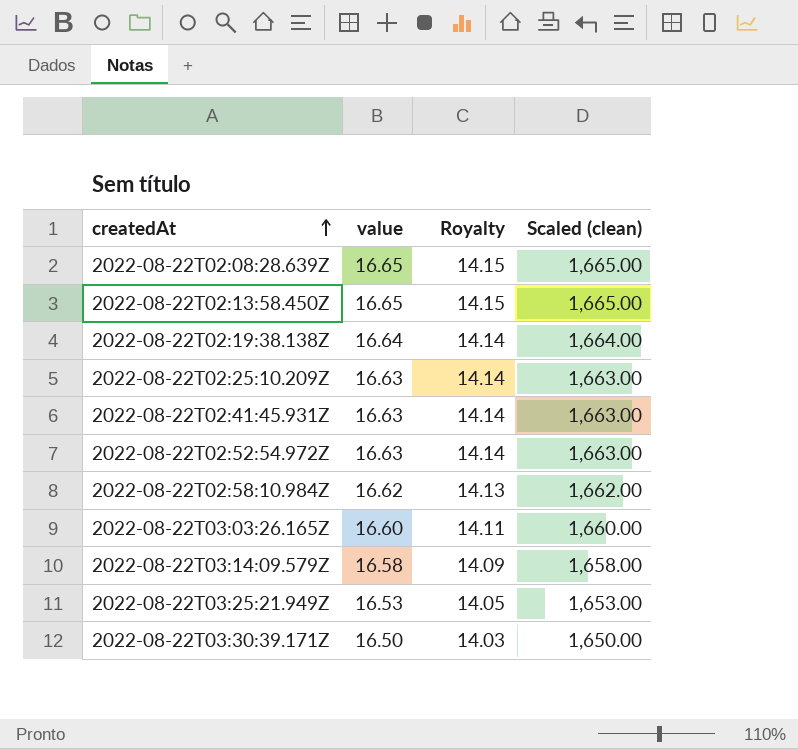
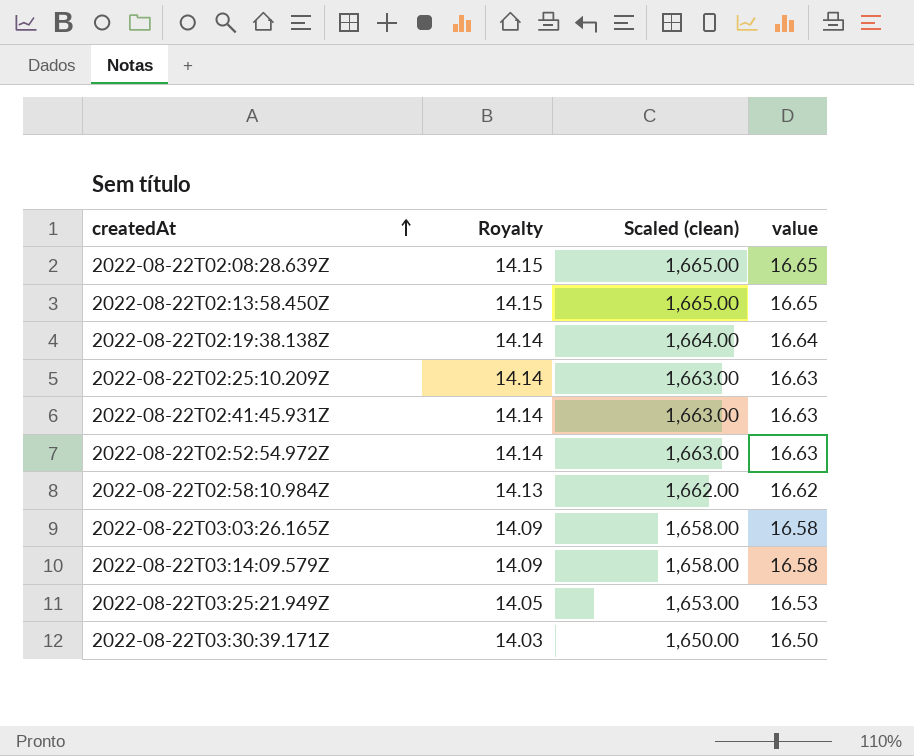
column value | position: 2 -> 4
2022-08-22T03:03:26.165Z | Royalty: 14.11 -> 14.09
2022-08-22T03:03:26.165Z | Scaled (clean): 1,660.00 -> 1,658.00
2022-08-22T03:03:26.165Z | value: 16.60 -> 16.58

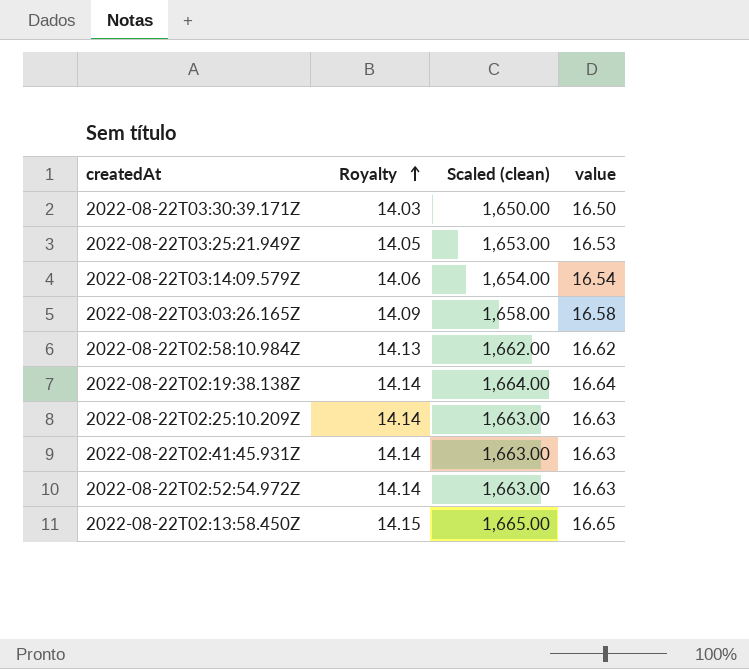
row order: createdAt ascending -> Royalty ascending
row 2022-08-22T02:08:28.639Z: 14.15 | 1,665.00 | 16.65 -> none
2022-08-22T03:14:09.579Z | Royalty: 14.09 -> 14.06
2022-08-22T03:14:09.579Z | Scaled (clean): 1,658.00 -> 1,654.00
2022-08-22T03:14:09.579Z | value: 16.58 -> 16.54

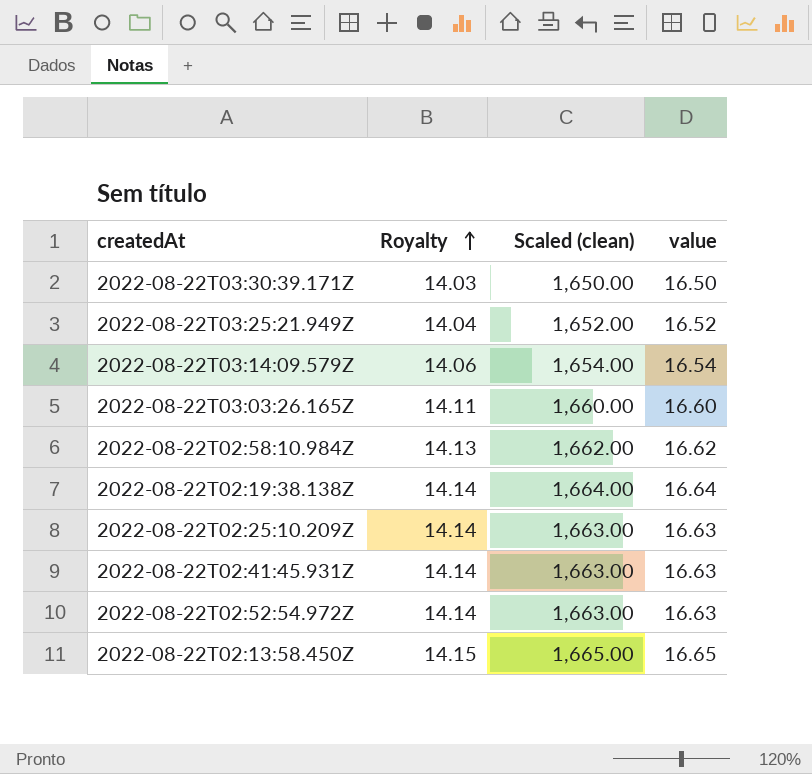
2022-08-22T03:25:21.949Z | Royalty: 14.05 -> 14.04
2022-08-22T03:25:21.949Z | Scaled (clean): 1,653.00 -> 1,652.00
2022-08-22T03:25:21.949Z | value: 16.53 -> 16.52
2022-08-22T03:03:26.165Z | Royalty: 14.09 -> 14.11
2022-08-22T03:03:26.165Z | Scaled (clean): 1,658.00 -> 1,660.00
2022-08-22T03:03:26.165Z | value: 16.58 -> 16.60

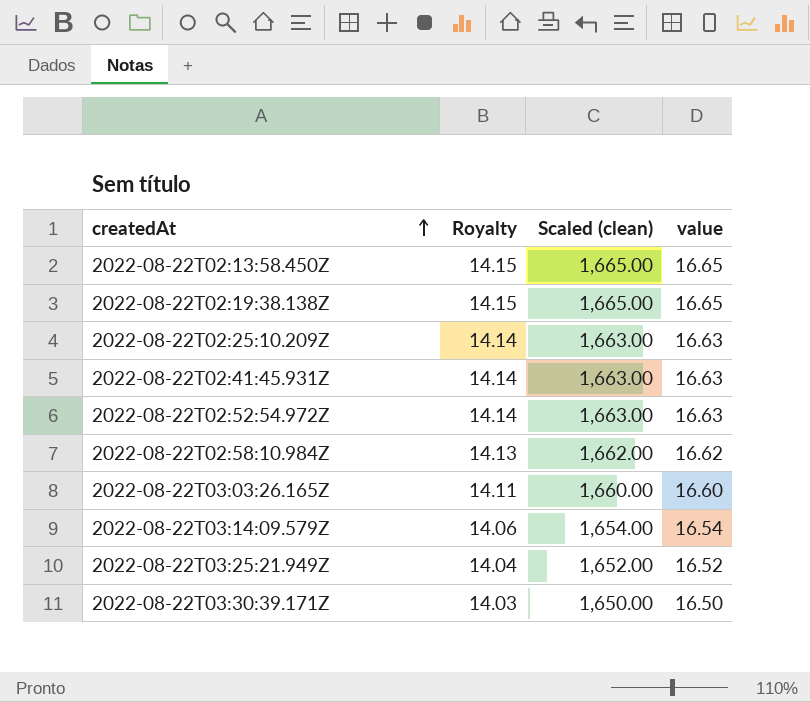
row order: Royalty ascending -> createdAt ascending
2022-08-22T02:19:38.138Z | Royalty: 14.14 -> 14.15
2022-08-22T02:19:38.138Z | Scaled (clean): 1,664.00 -> 1,665.00
2022-08-22T02:19:38.138Z | value: 16.64 -> 16.65

